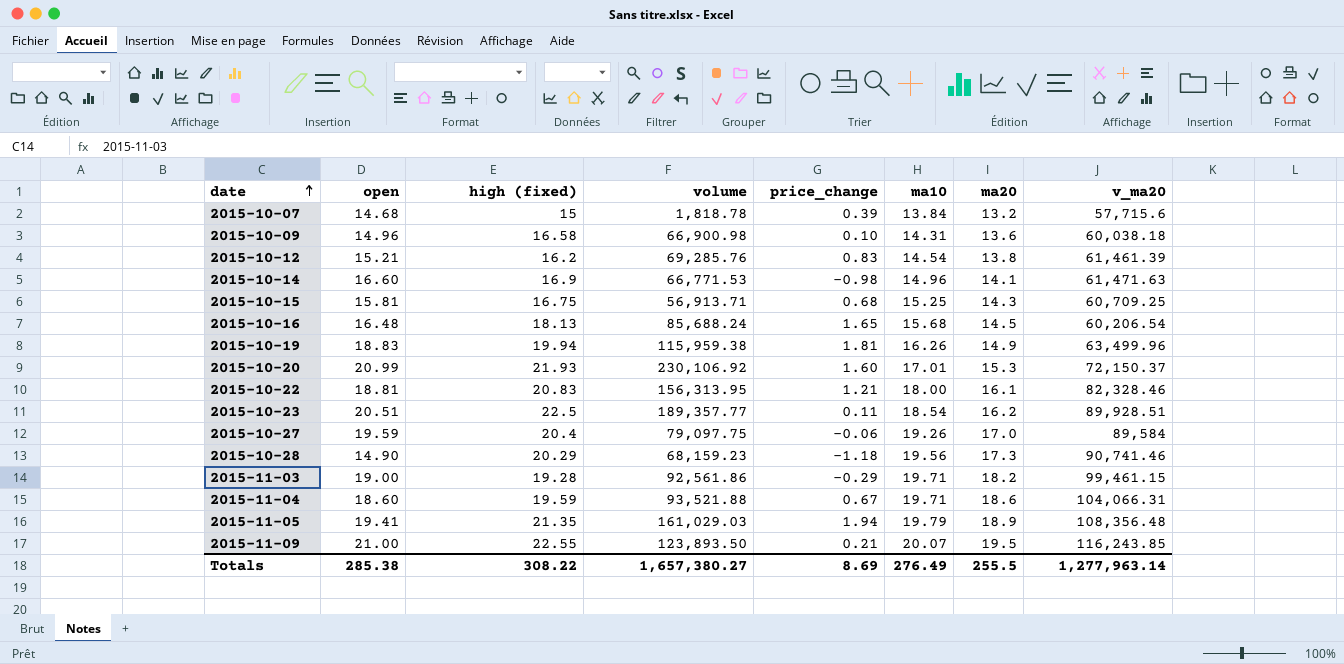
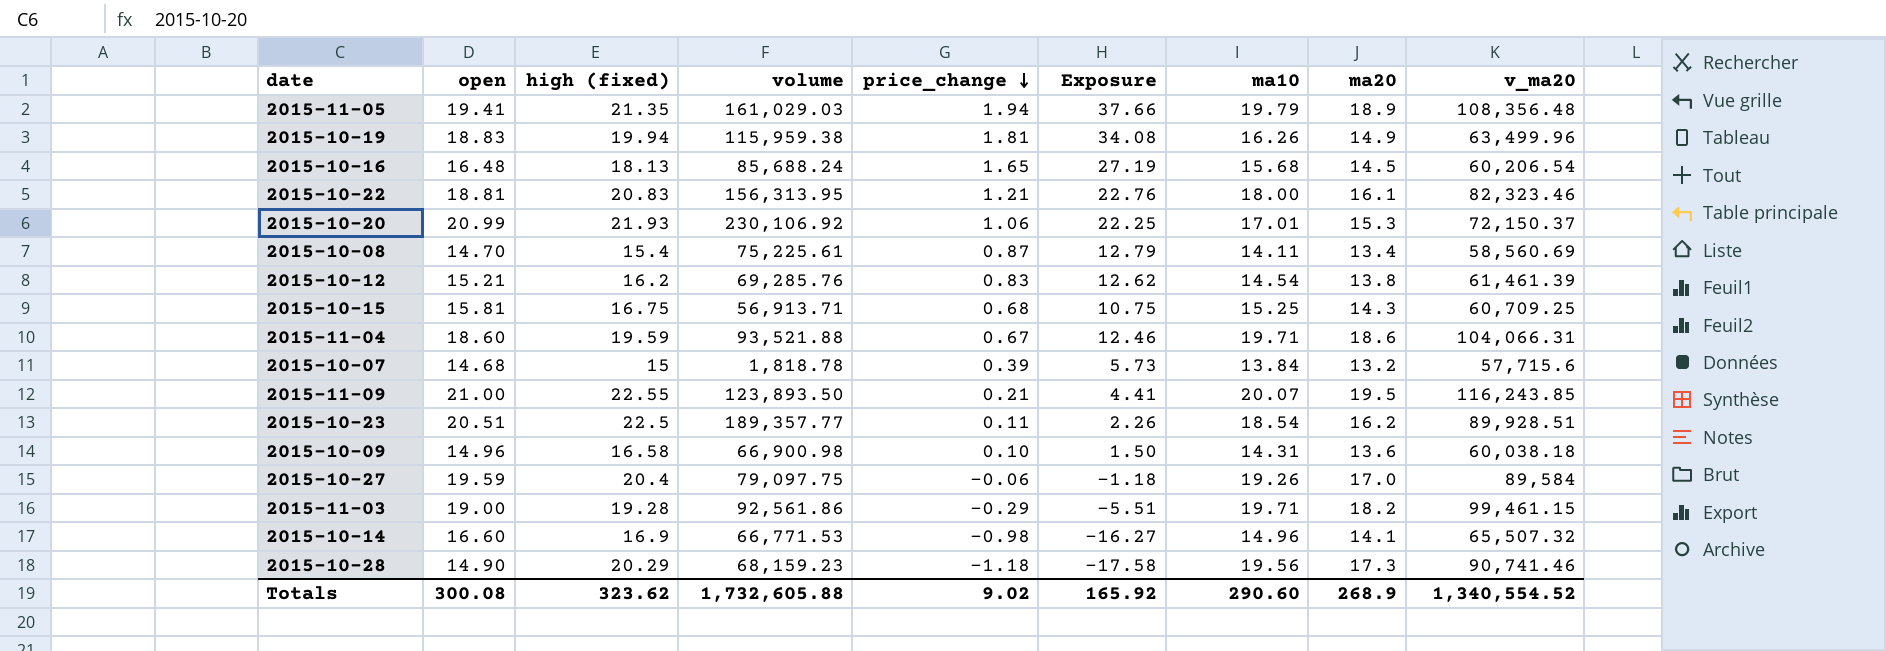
row order: date ascending -> price_change descending
column Exposure | formula: none -> [open] * [price_change]
2015-10-22 | v_ma20: 82,328.46 -> 82,323.46
2015-10-20 | price_change: 1.60 -> 1.06
row 2015-10-08: none -> 14.70 | 15.4 | 75,225.61 | 0.87 | 12.79 | 14.11 | 13.4 | 58,560.69
2015-10-14 | v_ma20: 61,471.63 -> 65,507.32
Totals | open: 285.38 -> 300.08
Totals | high (fixed): 308.22 -> 323.62
Totals | volume: 1,657,380.27 -> 1,732,605.88
Totals | price_change: 8.69 -> 9.02
Totals | ma10: 276.49 -> 290.60
Totals | ma20: 255.5 -> 268.9
Totals | v_ma20: 1,277,963.14 -> 1,340,554.52

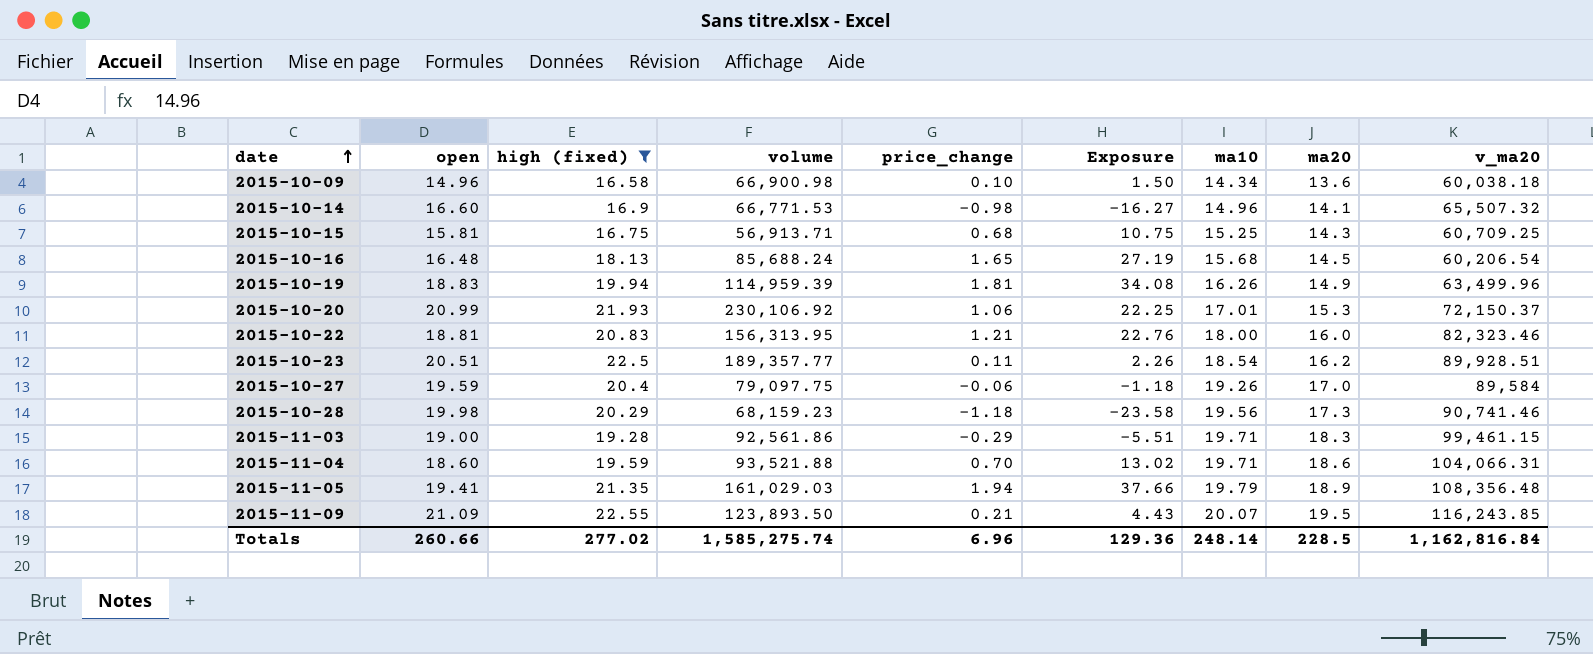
filter: none -> high (fixed) >= 16.58
row order: price_change descending -> date ascending
2015-10-09 | ma10: 14.31 -> 14.34
2015-10-19 | volume: 115,959.38 -> 114,959.39
2015-10-22 | ma20: 16.1 -> 16.0
2015-10-28 | open: 14.90 -> 19.98
2015-10-28 | Exposure: -17.58 -> -23.58
2015-11-03 | ma20: 18.2 -> 18.3
2015-11-04 | price_change: 0.67 -> 0.70
2015-11-04 | Exposure: 12.46 -> 13.02
2015-11-09 | open: 21.00 -> 21.09
2015-11-09 | Exposure: 4.41 -> 4.43
Totals | open: 300.08 -> 260.66
Totals | high (fixed): 323.62 -> 277.02
Totals | volume: 1,732,605.88 -> 1,585,275.74
Totals | price_change: 9.02 -> 6.96
Totals | Exposure: 165.92 -> 129.36
Totals | ma10: 290.60 -> 248.14
Totals | ma20: 268.9 -> 228.5
Totals | v_ma20: 1,340,554.52 -> 1,162,816.84

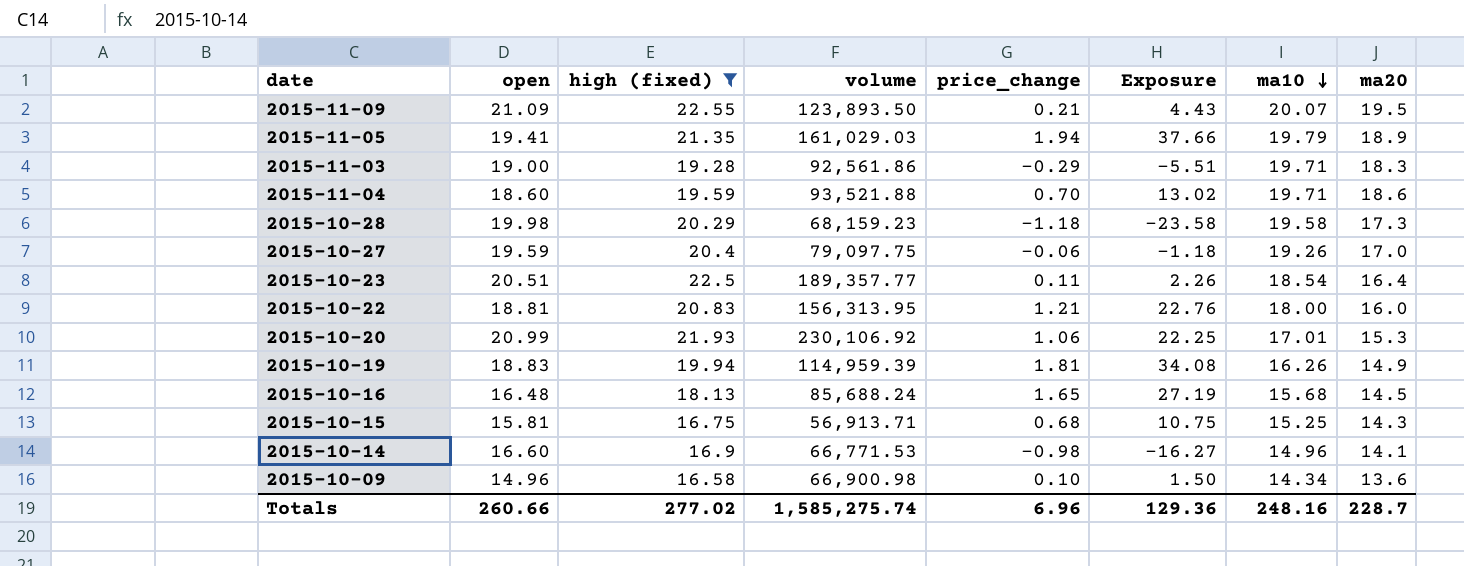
row order: date ascending -> ma10 descending
column v_ma20 | position: 9 -> none
2015-10-28 | ma10: 19.56 -> 19.58
2015-10-23 | ma20: 16.2 -> 16.4
Totals | ma10: 248.14 -> 248.16
Totals | ma20: 228.5 -> 228.7

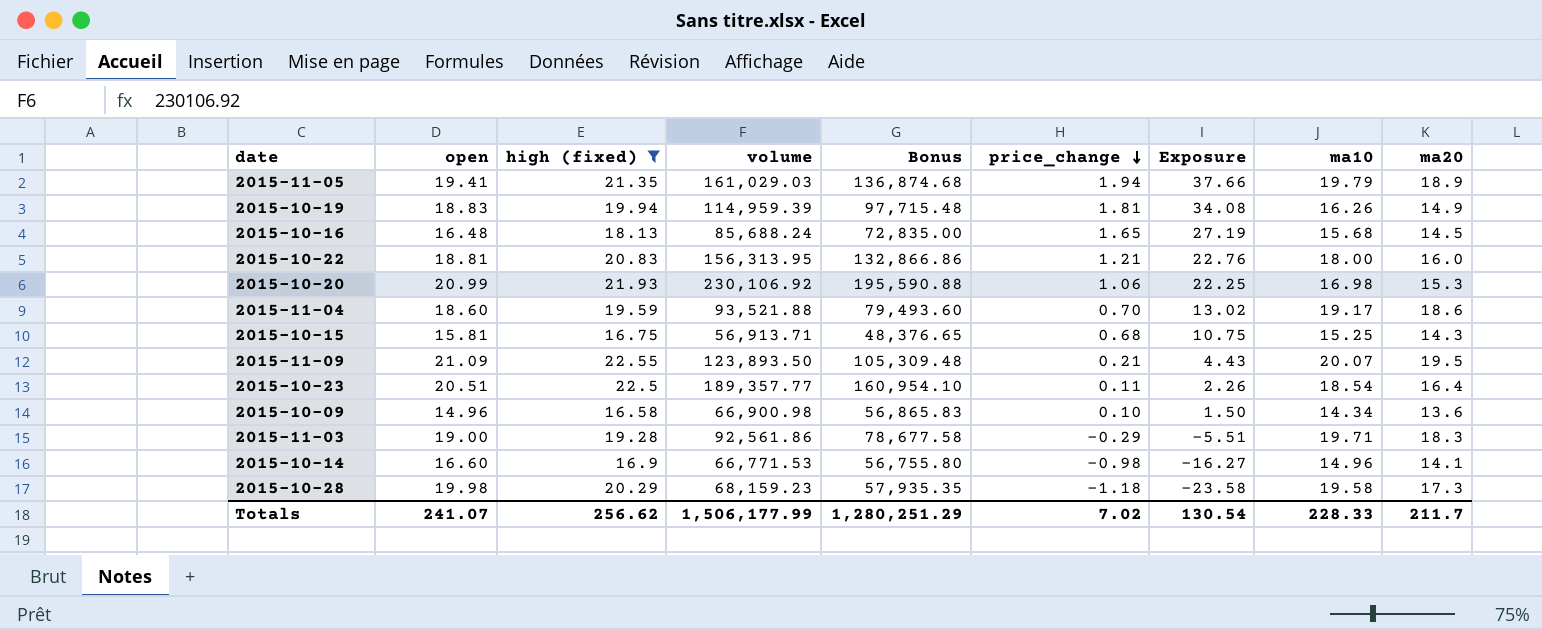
row order: ma10 descending -> price_change descending
column Bonus | formula: none -> [volume] * 0.85
row 2015-10-27: 19.59 | 20.4 | 79,097.75 | -0.06 | -1.18 | 19.26 | 17.0 -> none
2015-10-20 | ma10: 17.01 -> 16.98
2015-11-04 | ma10: 19.71 -> 19.17
Totals | open: 260.66 -> 241.07
Totals | high (fixed): 277.02 -> 256.62
Totals | volume: 1,585,275.74 -> 1,506,177.99
Totals | price_change: 6.96 -> 7.02
Totals | Exposure: 129.36 -> 130.54
Totals | ma10: 248.16 -> 228.33
Totals | ma20: 228.7 -> 211.7

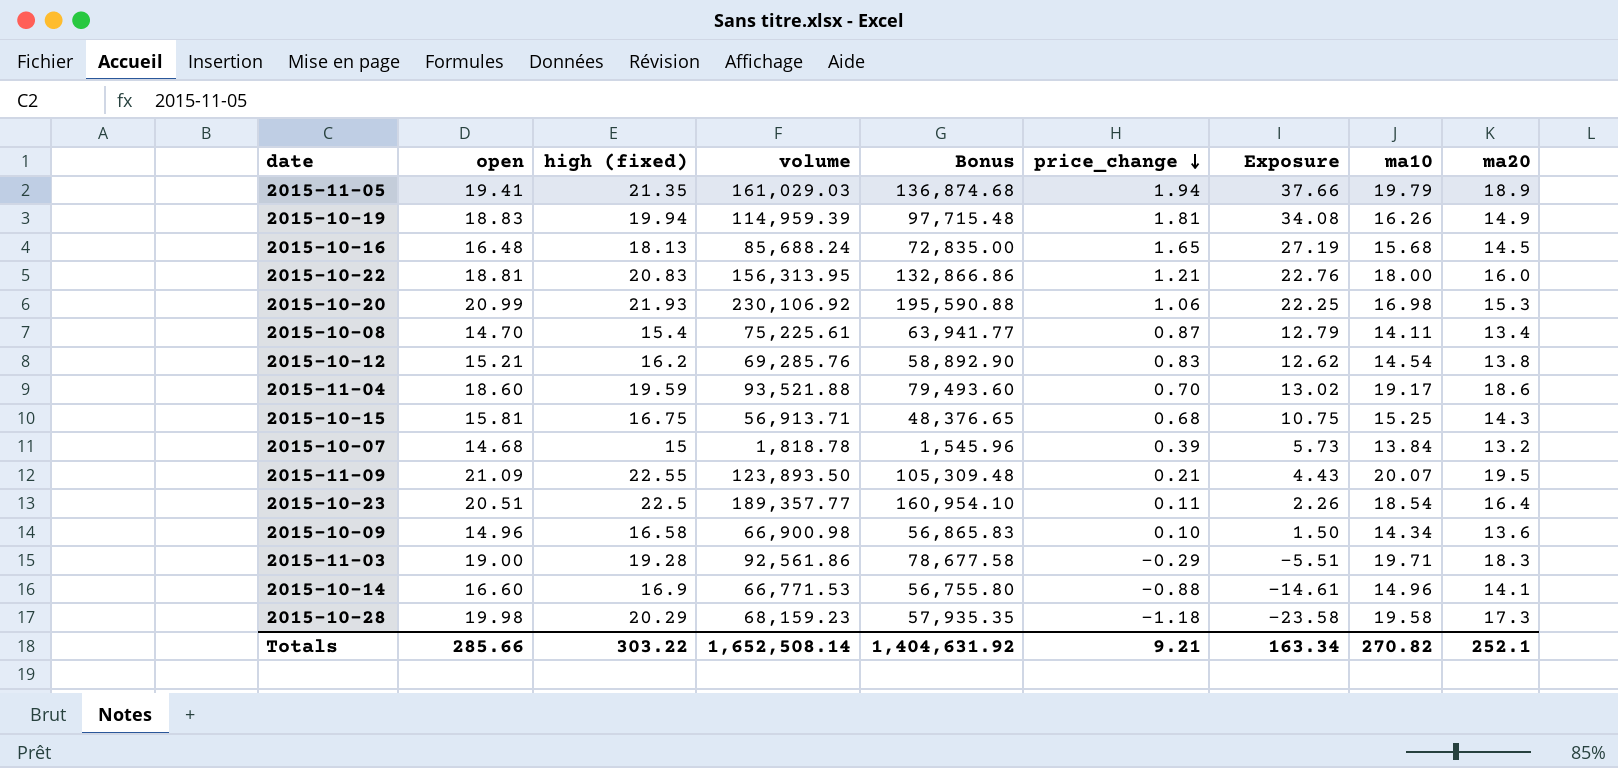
filter: high (fixed) >= 16.58 -> none
2015-10-14 | price_change: -0.98 -> -0.88
2015-10-14 | Exposure: -16.27 -> -14.61
Totals | open: 241.07 -> 285.66
Totals | high (fixed): 256.62 -> 303.22
Totals | volume: 1,506,177.99 -> 1,652,508.14
Totals | Bonus: 1,280,251.29 -> 1,404,631.92
Totals | price_change: 7.02 -> 9.21
Totals | Exposure: 130.54 -> 163.34
Totals | ma10: 228.33 -> 270.82
Totals | ma20: 211.7 -> 252.1

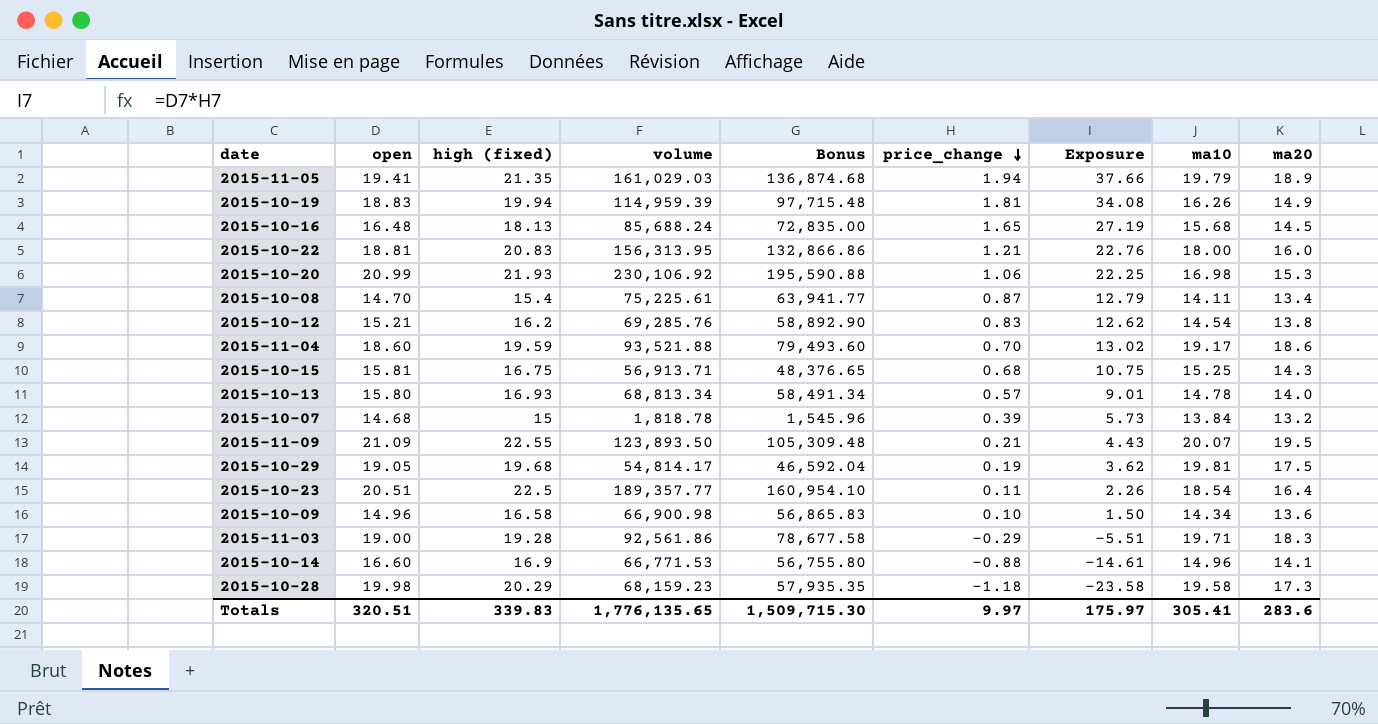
row 2015-10-13: none -> 15.80 | 16.93 | 68,813.34 | 58,491.34 | 0.57 | 9.01 | 14.78 | 14.0
row 2015-10-29: none -> 19.05 | 19.68 | 54,814.17 | 46,592.04 | 0.19 | 3.62 | 19.81 | 17.5
Totals | open: 285.66 -> 320.51
Totals | high (fixed): 303.22 -> 339.83
Totals | volume: 1,652,508.14 -> 1,776,135.65
Totals | Bonus: 1,404,631.92 -> 1,509,715.30
Totals | price_change: 9.21 -> 9.97
Totals | Exposure: 163.34 -> 175.97
Totals | ma10: 270.82 -> 305.41
Totals | ma20: 252.1 -> 283.6

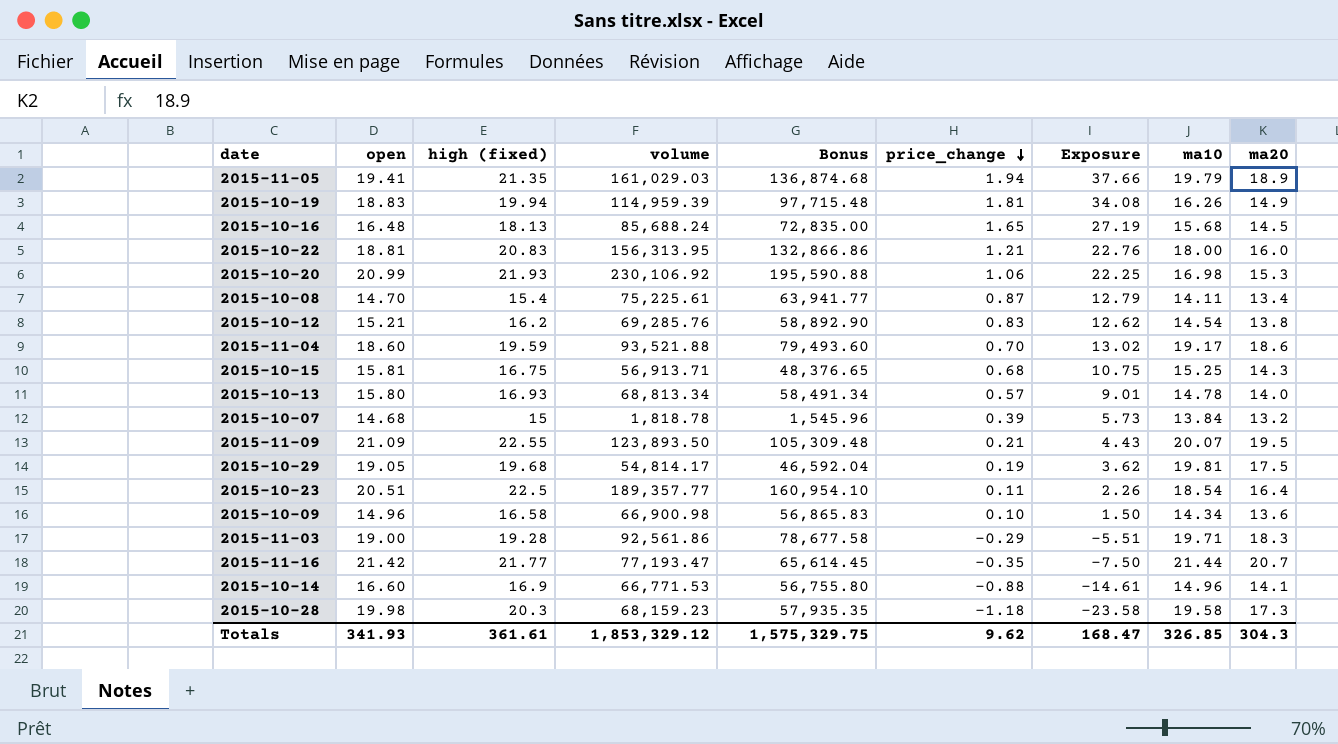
row 2015-11-16: none -> 21.42 | 21.77 | 77,193.47 | 65,614.45 | -0.35 | -7.50 | 21.44 | 20.7
2015-10-28 | high (fixed): 20.29 -> 20.3
Totals | open: 320.51 -> 341.93
Totals | high (fixed): 339.83 -> 361.61
Totals | volume: 1,776,135.65 -> 1,853,329.12
Totals | Bonus: 1,509,715.30 -> 1,575,329.75
Totals | price_change: 9.97 -> 9.62
Totals | Exposure: 175.97 -> 168.47
Totals | ma10: 305.41 -> 326.85
Totals | ma20: 283.6 -> 304.3

